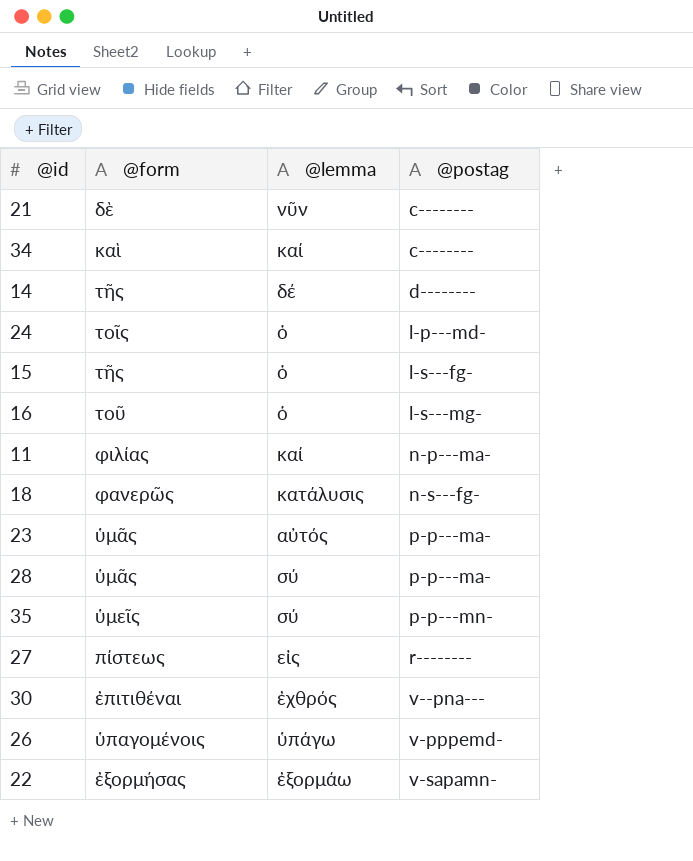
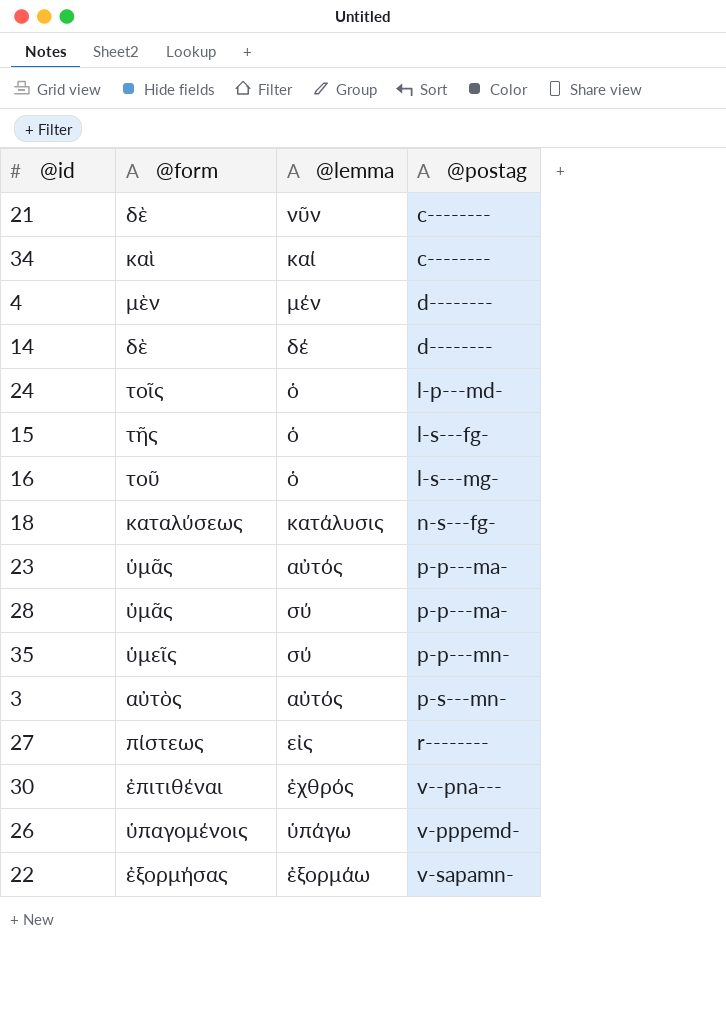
row 11: φιλίας | καί | n-p---ma- -> none
row 4: none -> μὲν | μέν | d--------
14 | @form: τῆς -> δὲ
18 | @form: φανερῶς -> καταλύσεως
row 3: none -> αὐτὸς | αὐτός | p-s---mn-

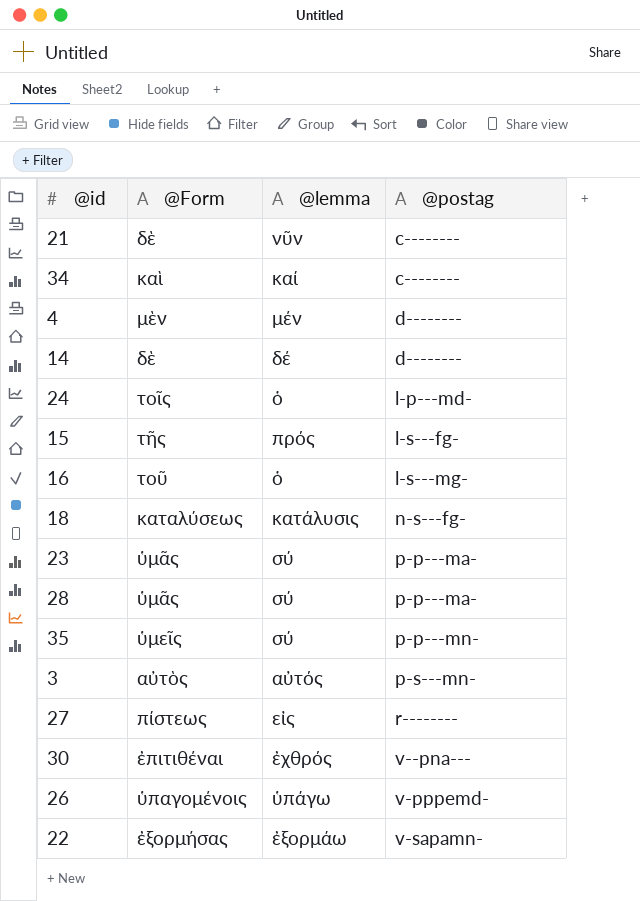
column name: @form -> @Form
15 | @lemma: ὁ -> πρός
23 | @lemma: αὐτός -> σύ

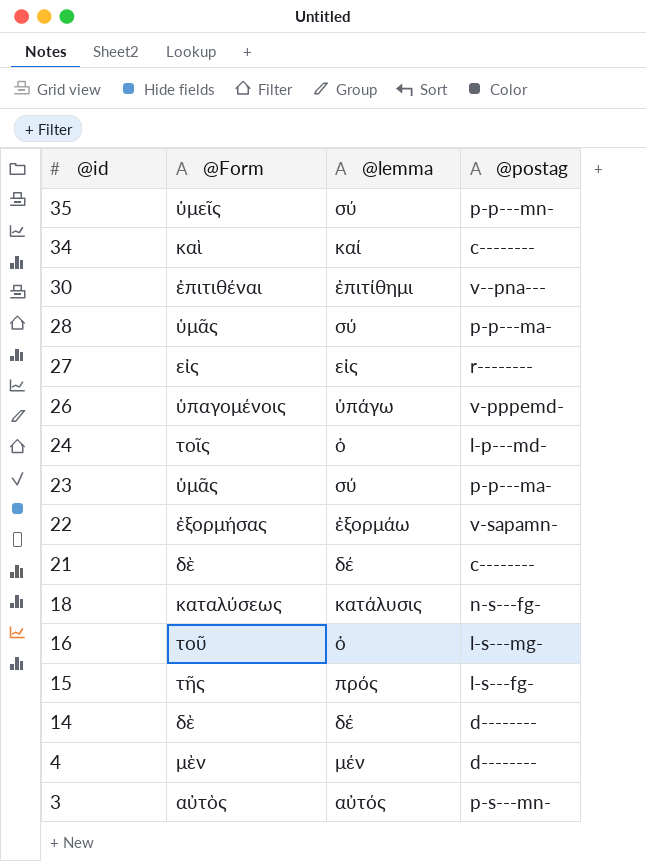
row order: @postag ascending -> @id descending
30 | @lemma: ἐχθρός -> ἐπιτίθημι
27 | @Form: πίστεως -> εἰς
21 | @lemma: νῦν -> δέ

